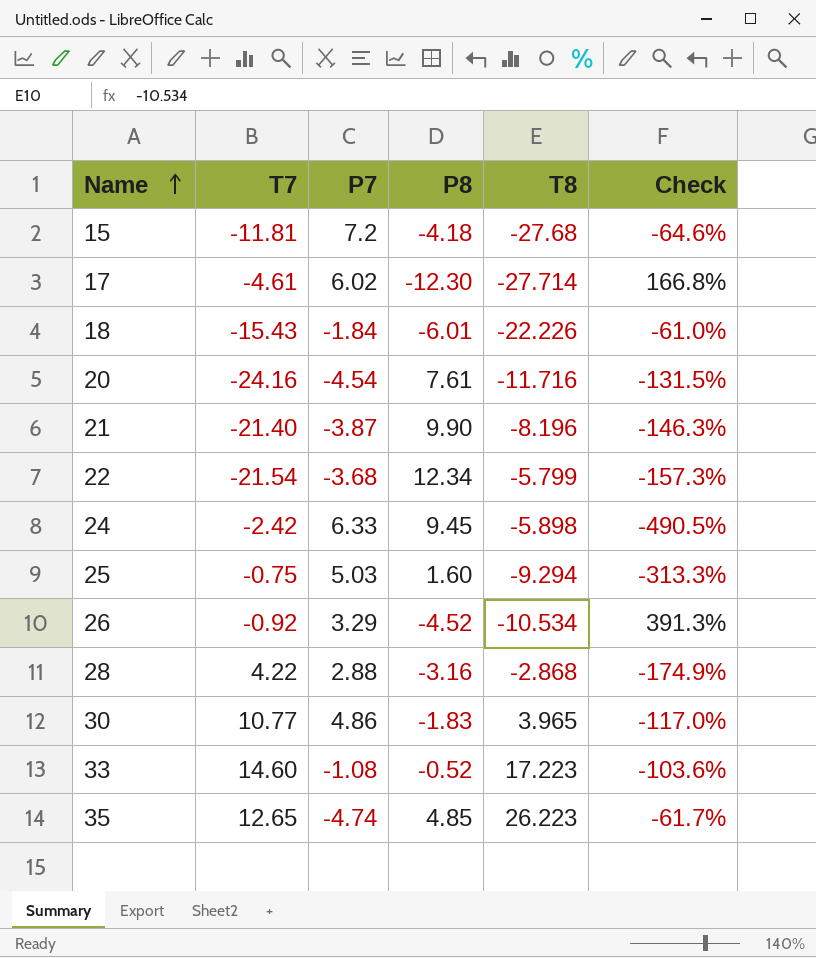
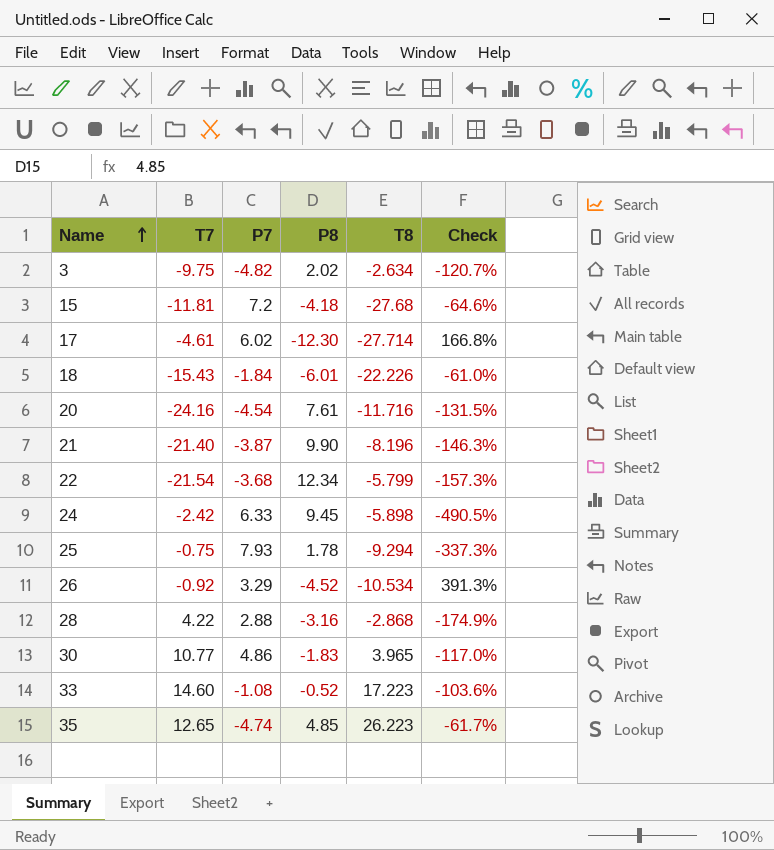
row 3: none -> -9.75 | -4.82 | 2.02 | -2.634 | -120.7%
25 | P7: 5.03 -> 7.93
25 | P8: 1.60 -> 1.78
25 | Check: -313.3% -> -337.3%

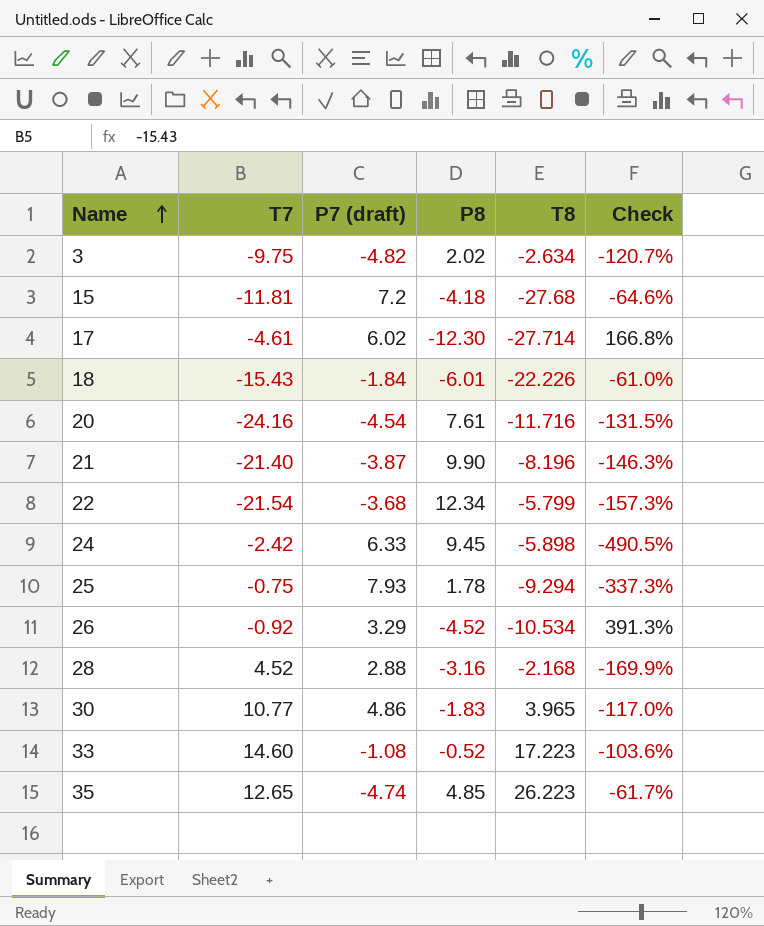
column name: P7 -> P7 (draft)
28 | T7: 4.22 -> 4.52
28 | T8: -2.868 -> -2.168
28 | Check: -174.9% -> -169.9%

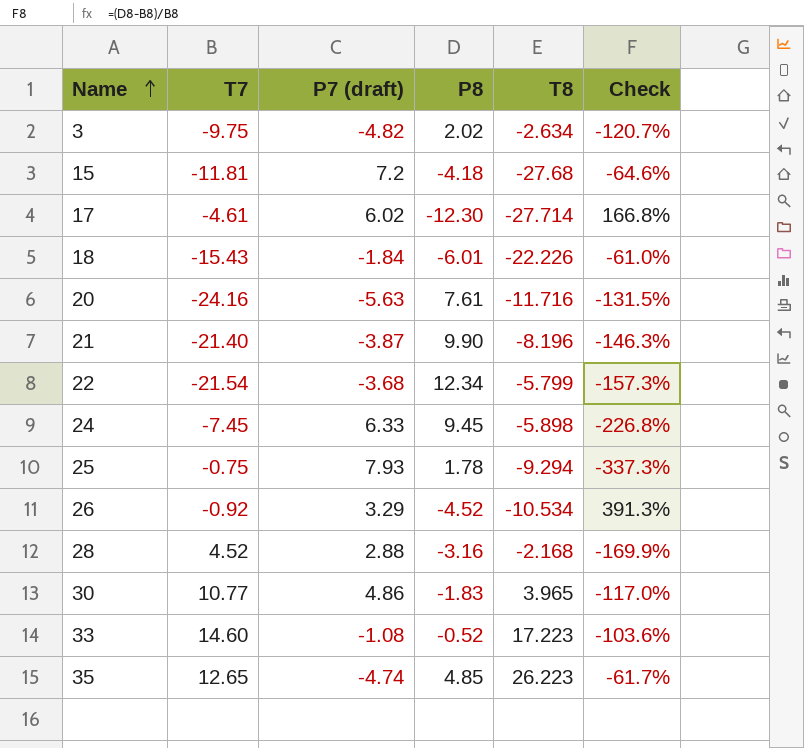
20 | P7 (draft): -4.54 -> -5.63
24 | T7: -2.42 -> -7.45
24 | Check: -490.5% -> -226.8%

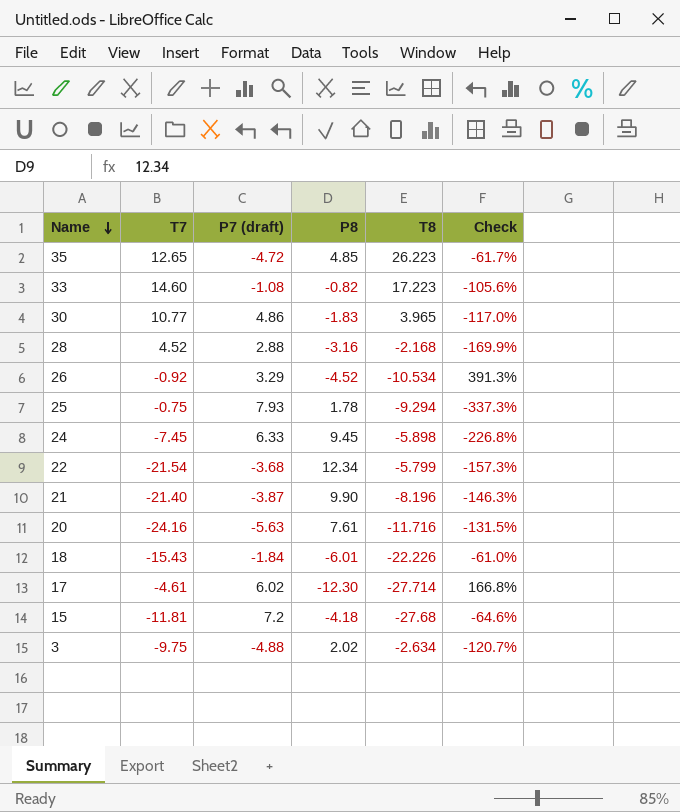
row order: Name ascending -> Name descending
35 | P7 (draft): -4.74 -> -4.72
33 | P8: -0.52 -> -0.82
33 | Check: -103.6% -> -105.6%
3 | P7 (draft): -4.82 -> -4.88

